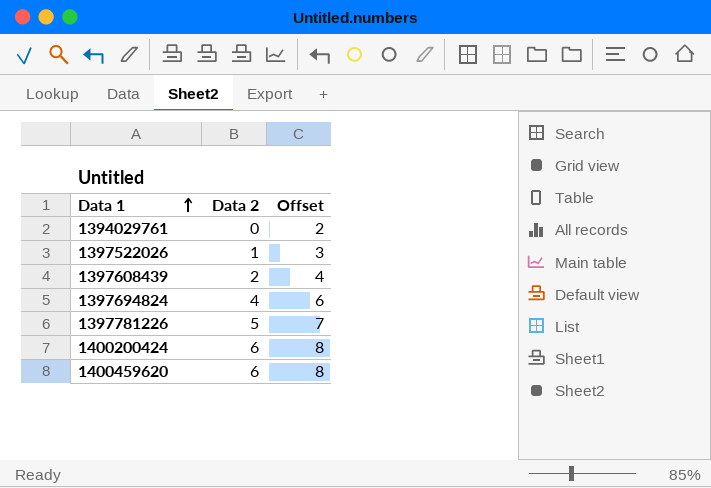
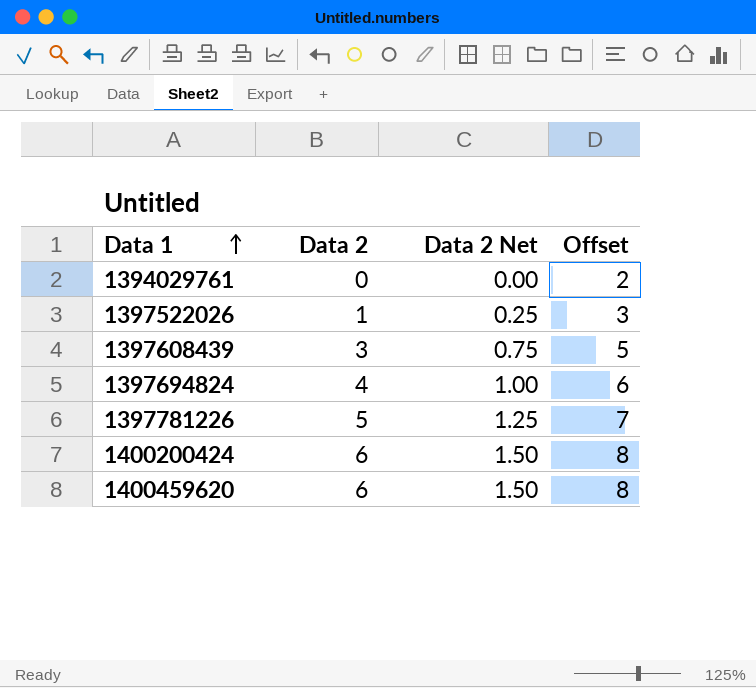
column Data 2 Net | formula: none -> [Data 2] * 0.25
1397608439 | Data 2: 2 -> 3
1397608439 | Offset: 4 -> 5

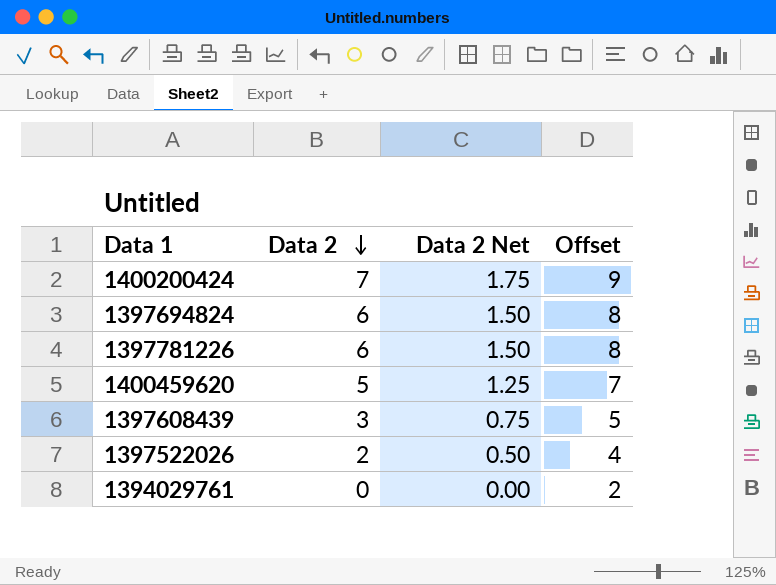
row order: Data 1 ascending -> Data 2 descending
1400200424 | Data 2: 6 -> 7
1400200424 | Data 2 Net: 1.50 -> 1.75
1400200424 | Offset: 8 -> 9
1397694824 | Data 2: 4 -> 6
1397694824 | Data 2 Net: 1.00 -> 1.50
1397694824 | Offset: 6 -> 8
1397781226 | Data 2: 5 -> 6
1397781226 | Data 2 Net: 1.25 -> 1.50
1397781226 | Offset: 7 -> 8
1400459620 | Data 2: 6 -> 5
1400459620 | Data 2 Net: 1.50 -> 1.25
1400459620 | Offset: 8 -> 7
1397522026 | Data 2: 1 -> 2
1397522026 | Data 2 Net: 0.25 -> 0.50
1397522026 | Offset: 3 -> 4

